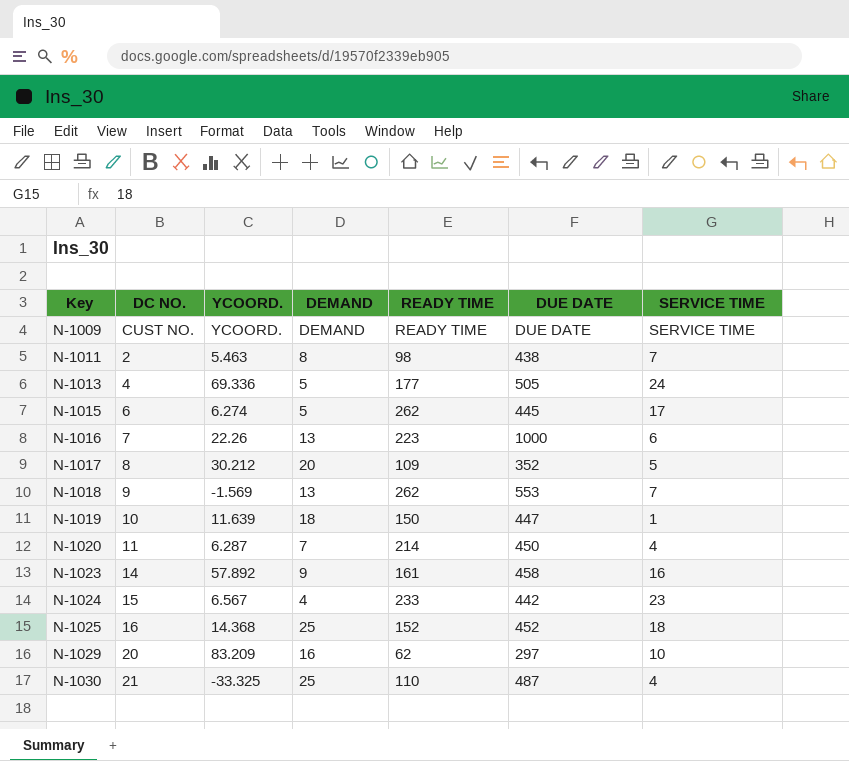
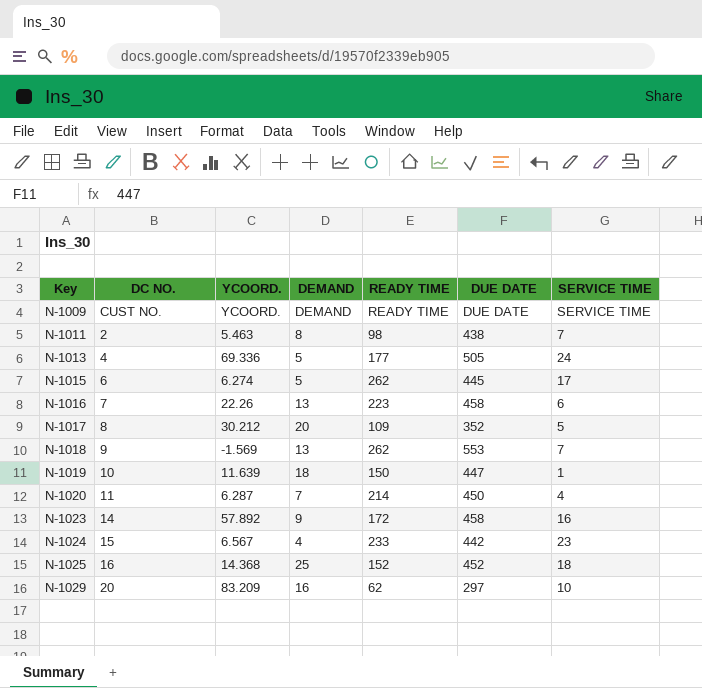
row N-1030: 21 | -33.325 | 25 | 110 | 487 | 4 -> none
N-1016 | DUE DATE: 1000 -> 458
N-1023 | READY TIME: 161 -> 172

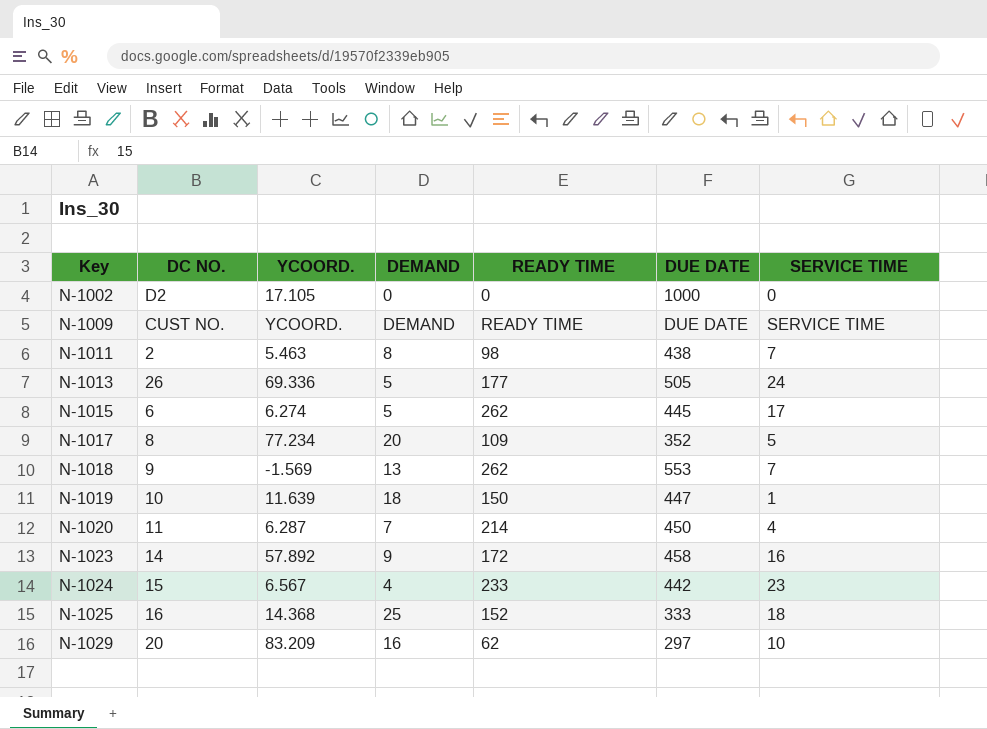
row N-1016: 7 | 22.26 | 13 | 223 | 458 | 6 -> none
row N-1002: none -> D2 | 17.105 | 0 | 0 | 1000 | 0
N-1013 | DC NO.: 4 -> 26
N-1017 | YCOORD.: 30.212 -> 77.234
N-1025 | DUE DATE: 452 -> 333

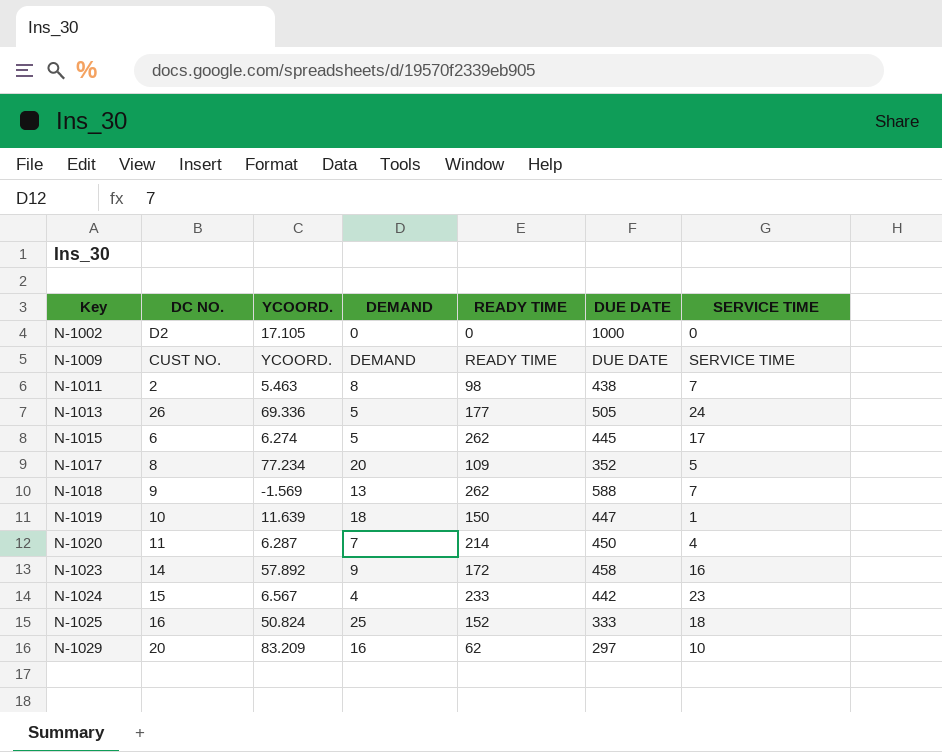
N-1018 | DUE DATE: 553 -> 588
N-1025 | YCOORD.: 14.368 -> 50.824

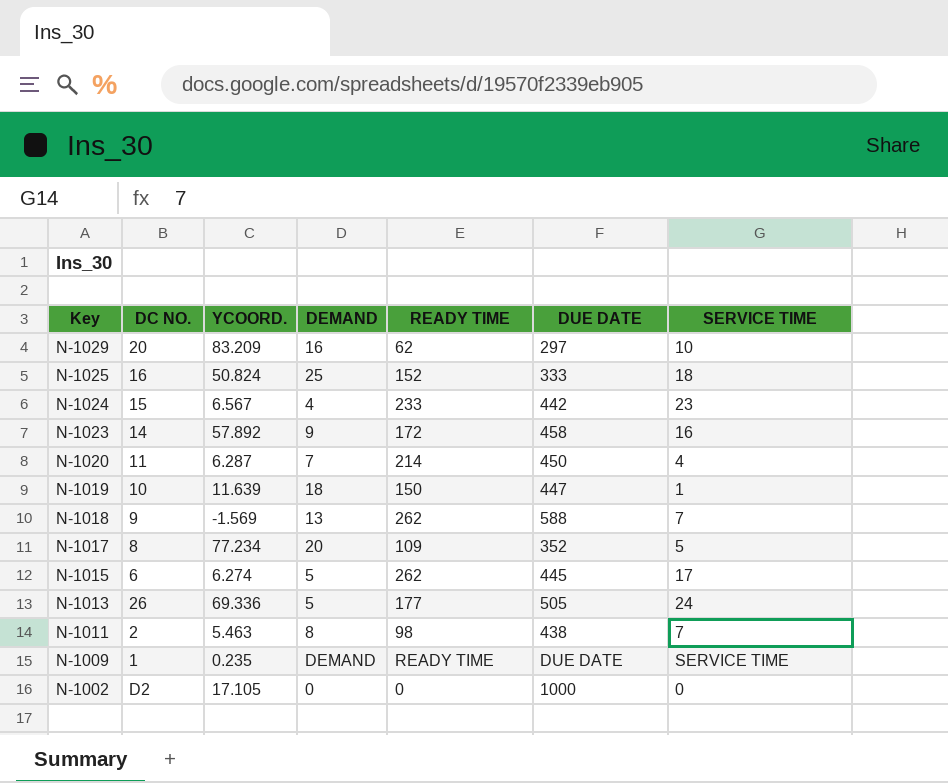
row order: Key ascending -> Key descending
N-1009 | DC NO.: CUST NO. -> 1
N-1009 | YCOORD.: YCOORD. -> 0.235

